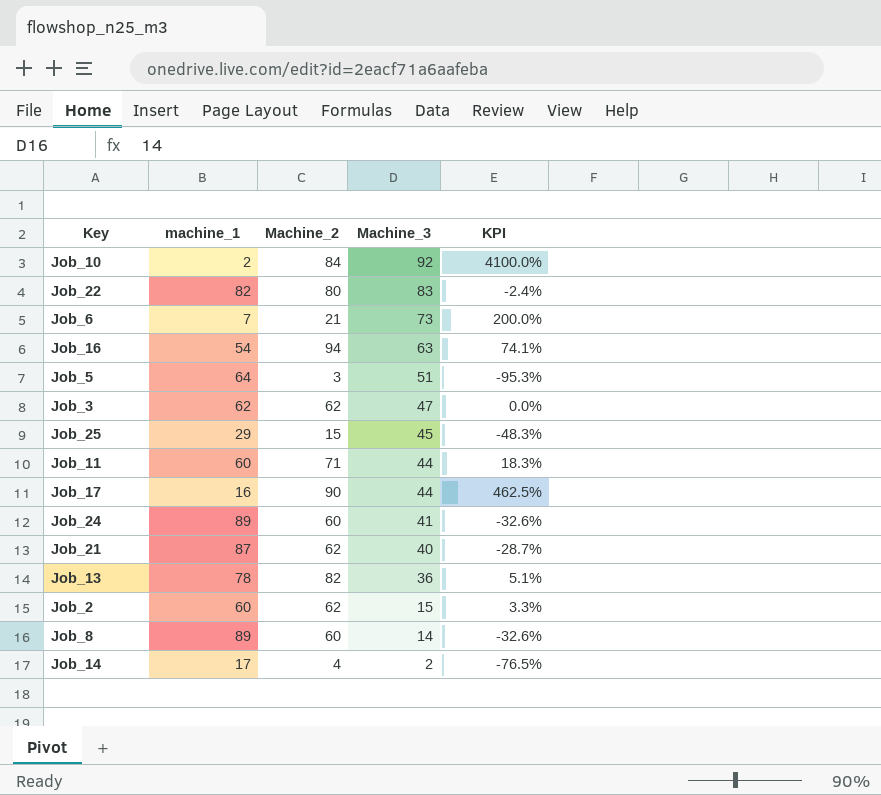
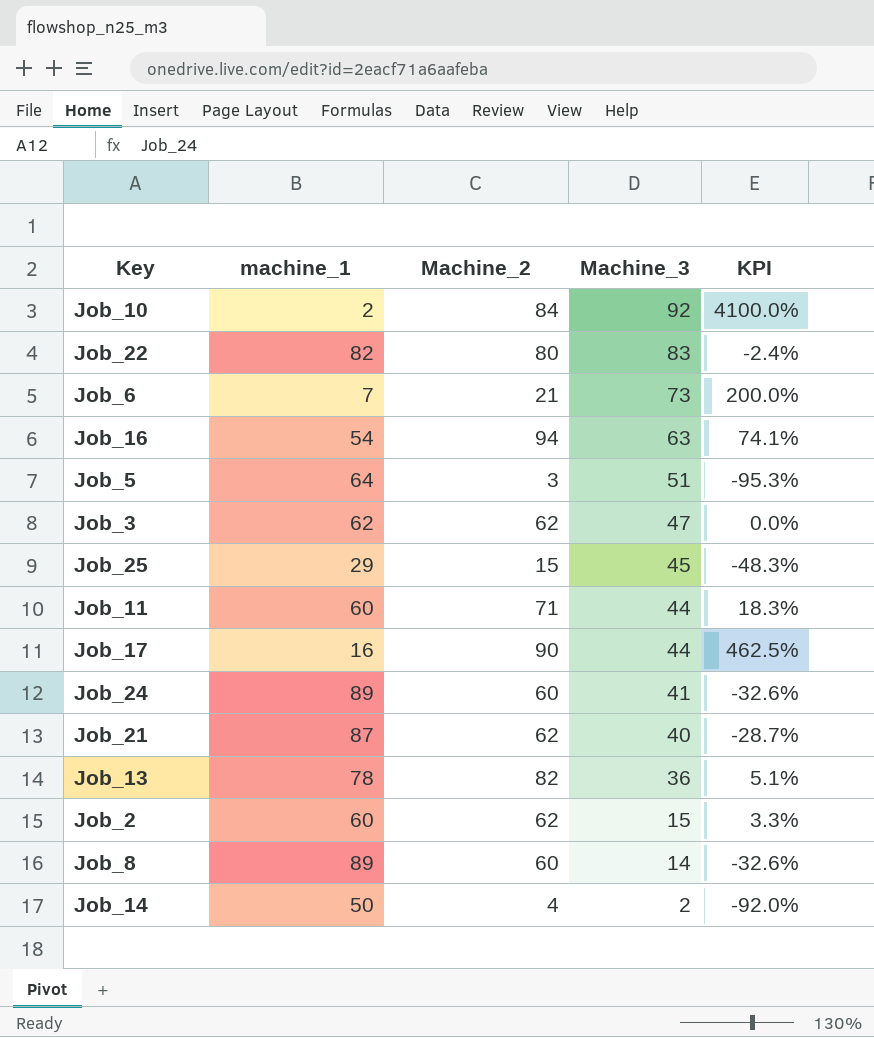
Job_14 | machine_1: 17 -> 50
Job_14 | KPI: -76.5% -> -92.0%

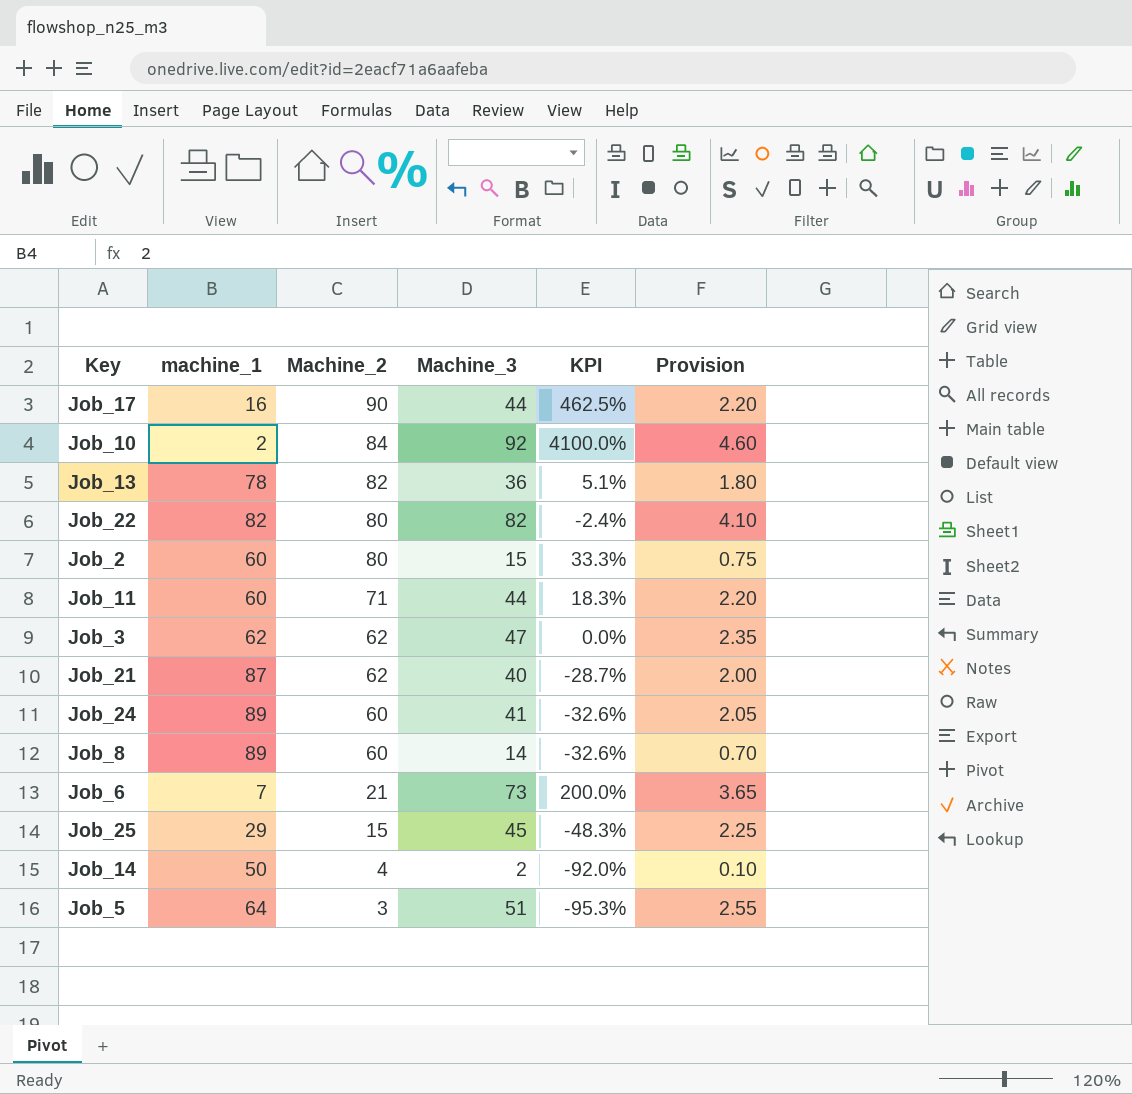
row order: Machine_3 descending -> Machine_2 descending
column Provision | formula: none -> [Machine_3] * 0.05
row Job_16: 54 | 94 | 63 | 74.1% -> none
Job_22 | Machine_3: 83 -> 82
Job_2 | Machine_2: 62 -> 80
Job_2 | KPI: 3.3% -> 33.3%

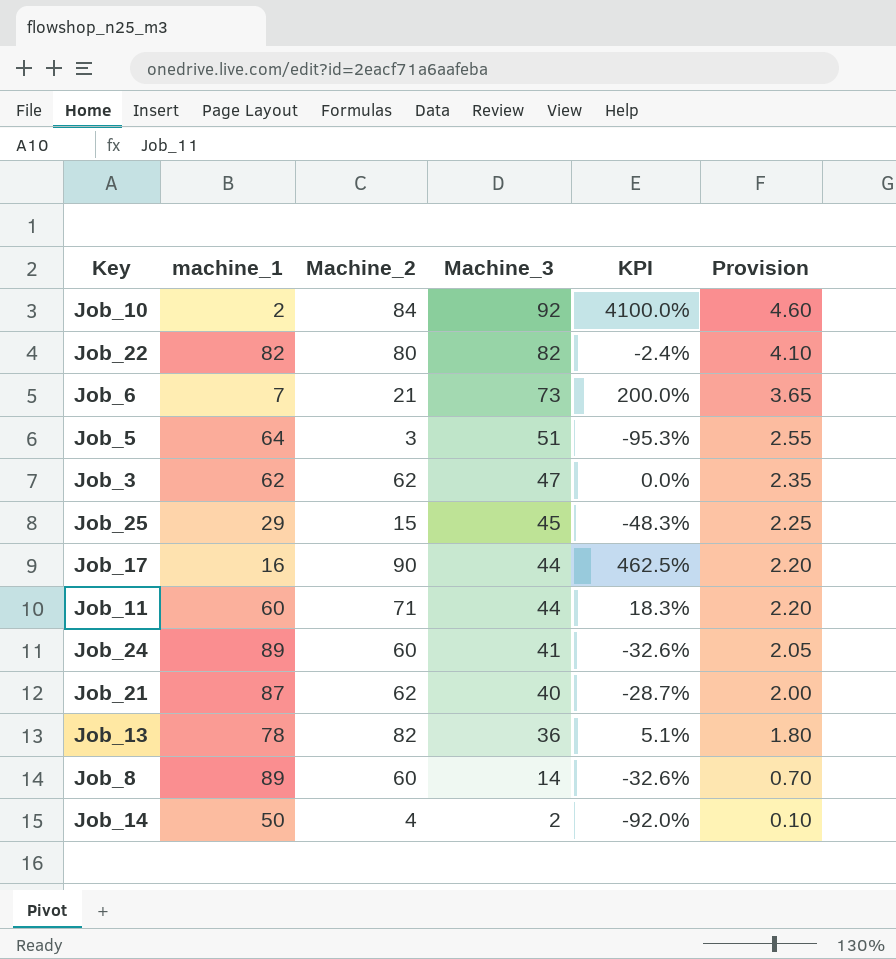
row order: Machine_2 descending -> Machine_3 descending
row Job_2: 60 | 80 | 15 | 33.3% | 0.75 -> none

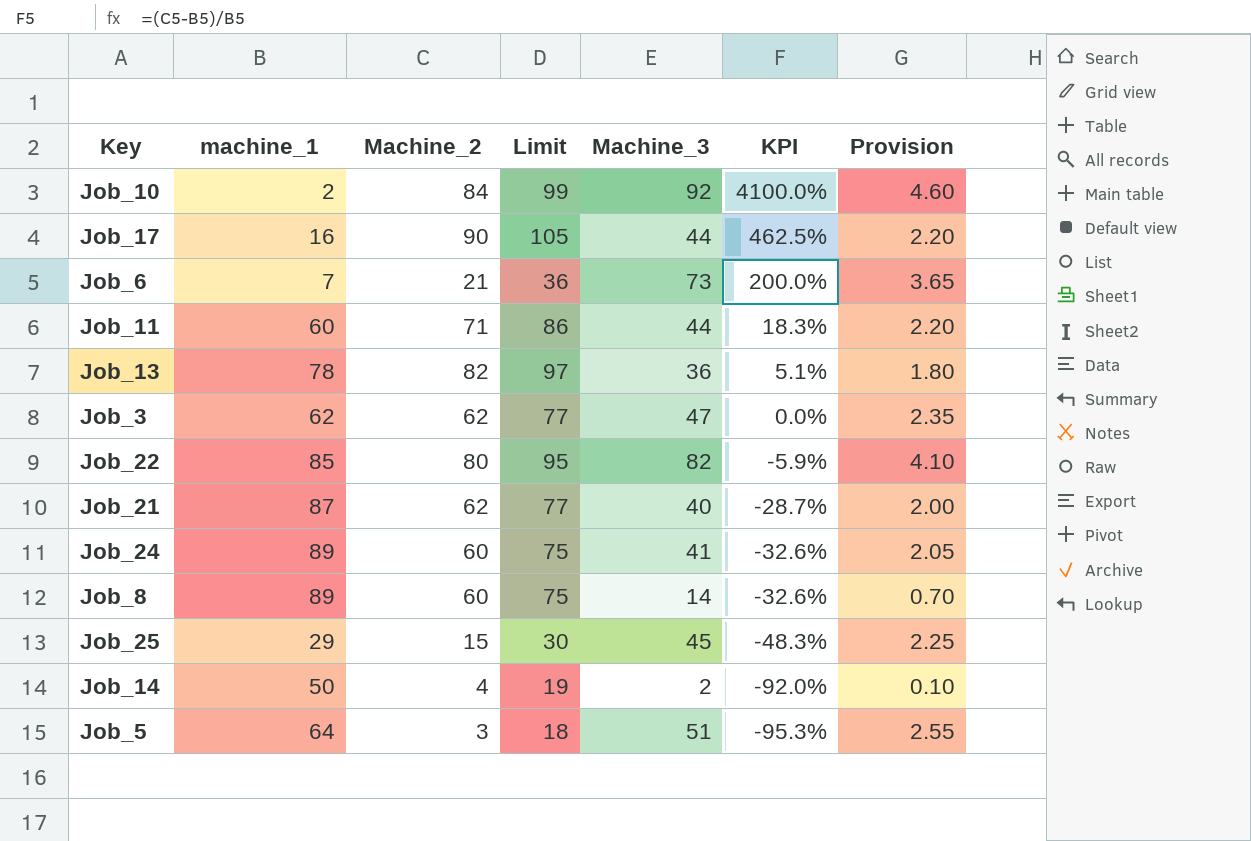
row order: Machine_3 descending -> KPI descending
column Limit | formula: none -> [Machine_2] + 15
Job_22 | machine_1: 82 -> 85
Job_22 | KPI: -2.4% -> -5.9%

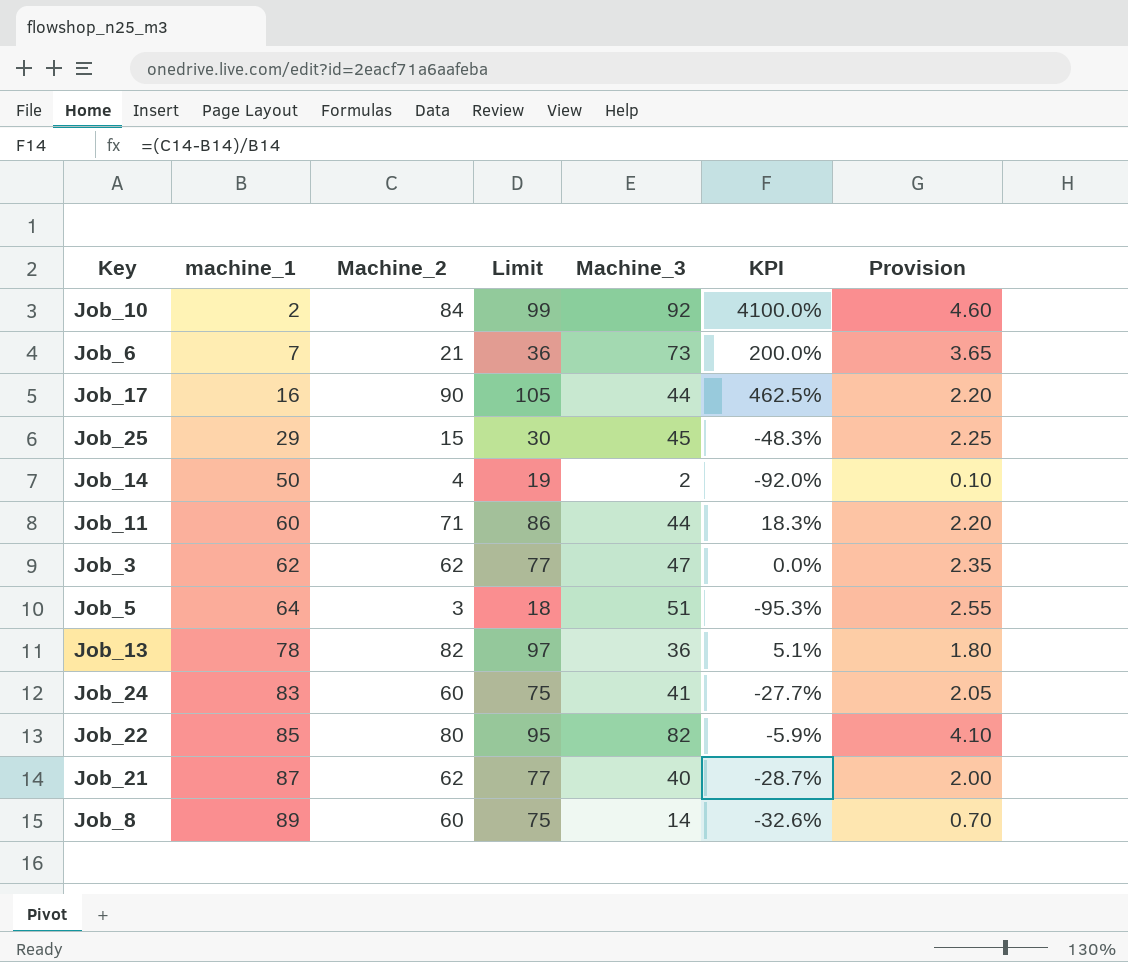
row order: KPI descending -> machine_1 ascending
Job_24 | machine_1: 89 -> 83
Job_24 | KPI: -32.6% -> -27.7%

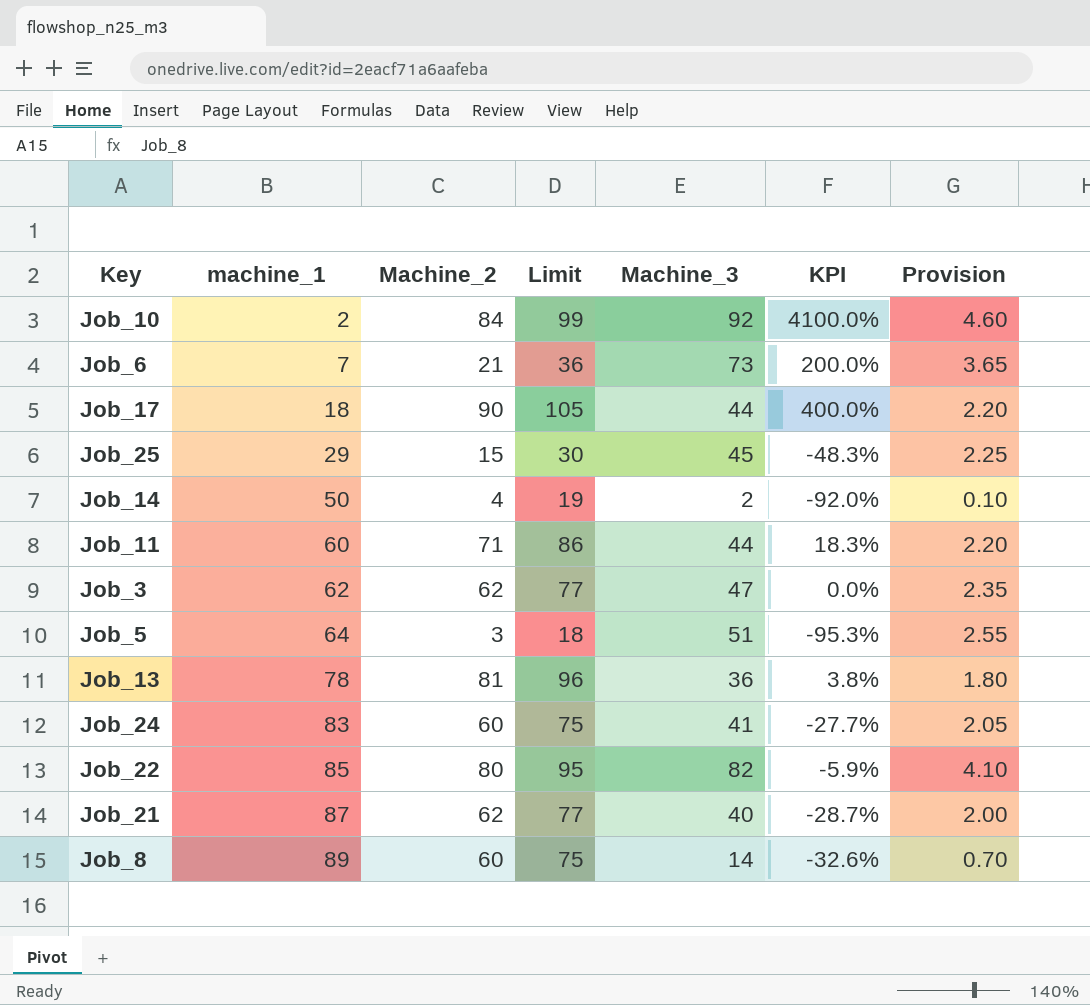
Job_17 | machine_1: 16 -> 18
Job_17 | KPI: 462.5% -> 400.0%
Job_13 | Machine_2: 82 -> 81
Job_13 | Limit: 97 -> 96
Job_13 | KPI: 5.1% -> 3.8%

